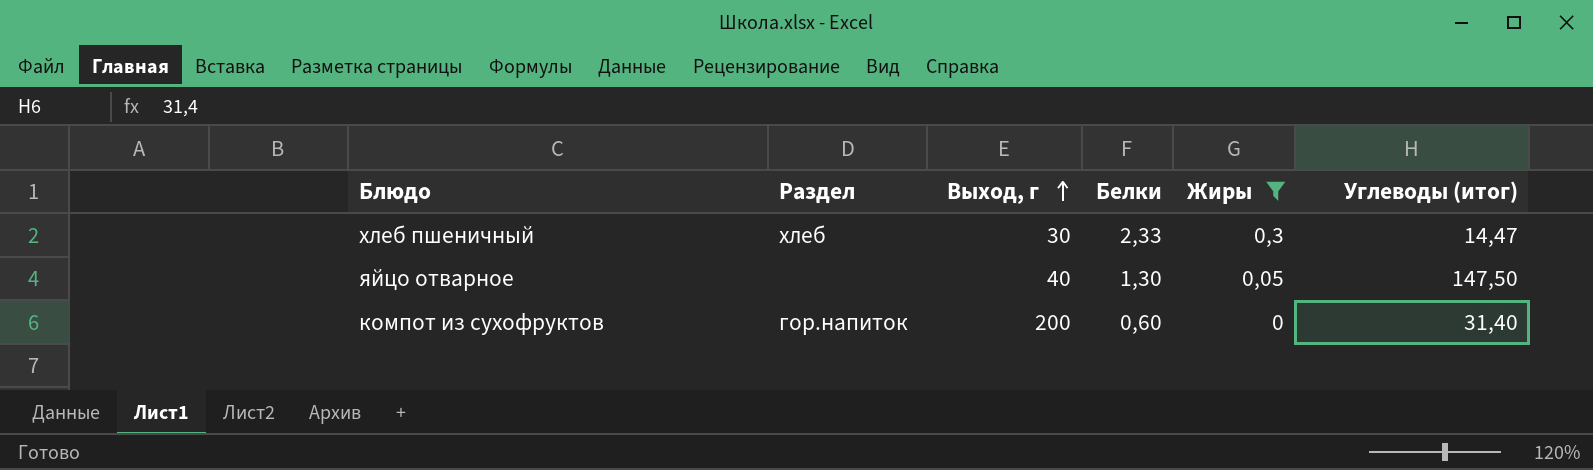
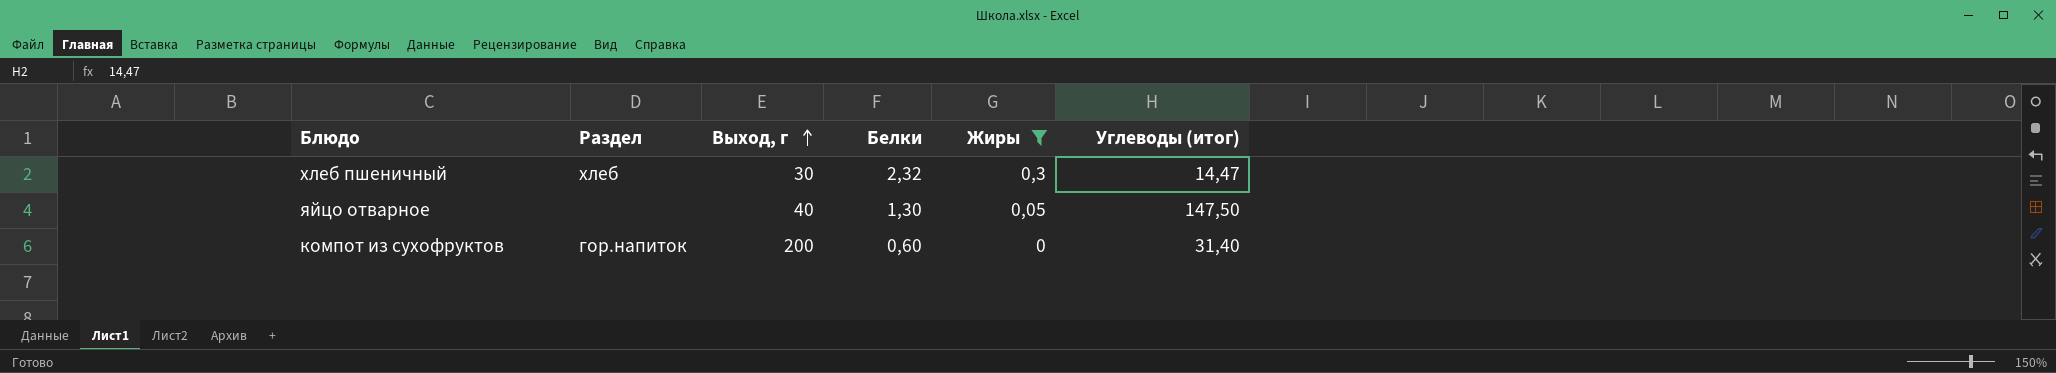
хлеб пшеничный | Белки: 2,33 -> 2,32

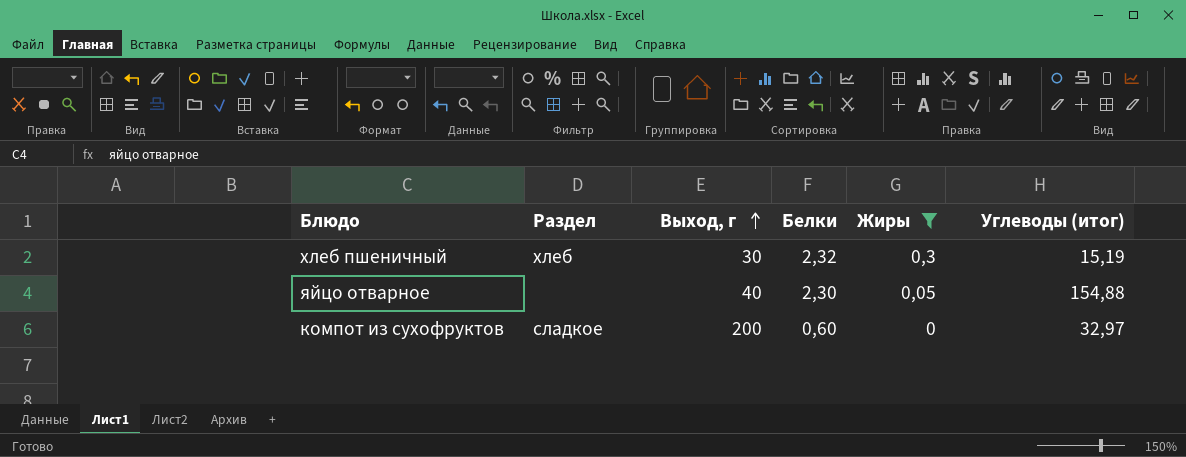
хлеб пшеничный | Углеводы (итог): 14,47 -> 15,19
яйцо отварное | Белки: 1,30 -> 2,30
яйцо отварное | Углеводы (итог): 147,50 -> 154,88
компот из сухофруктов | Раздел: гор.напиток -> сладкое
компот из сухофруктов | Углеводы (итог): 31,40 -> 32,97

